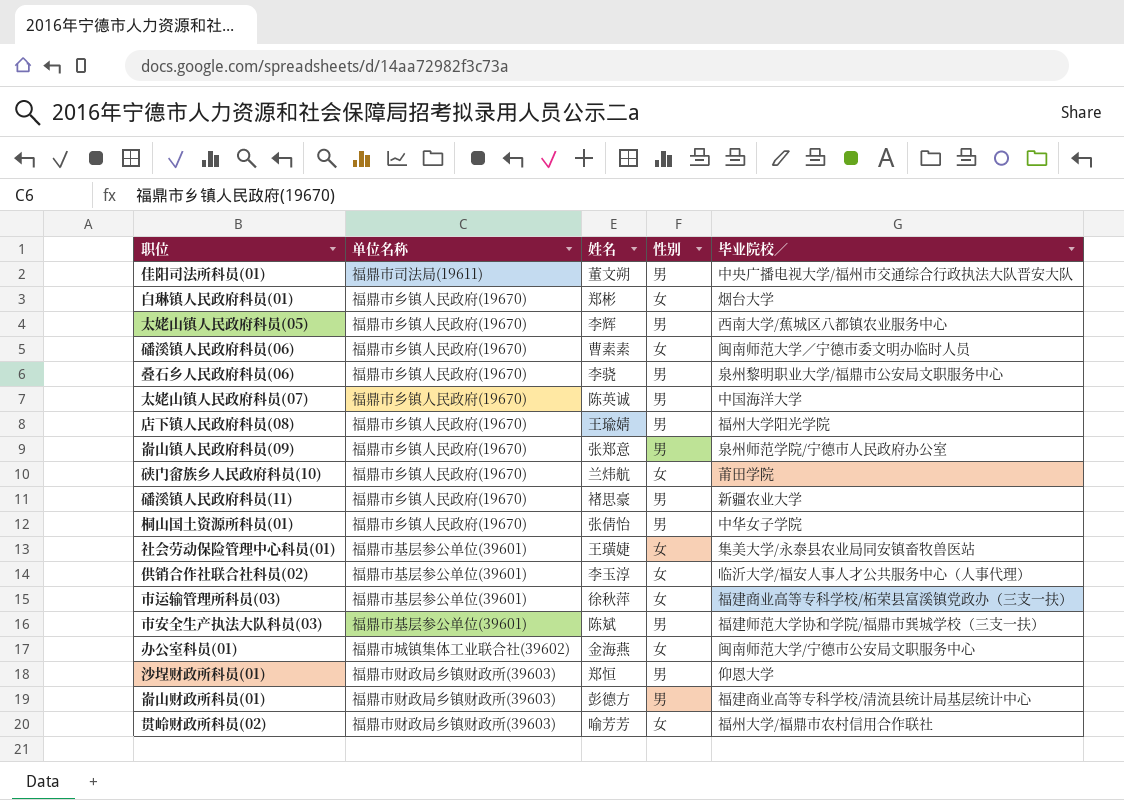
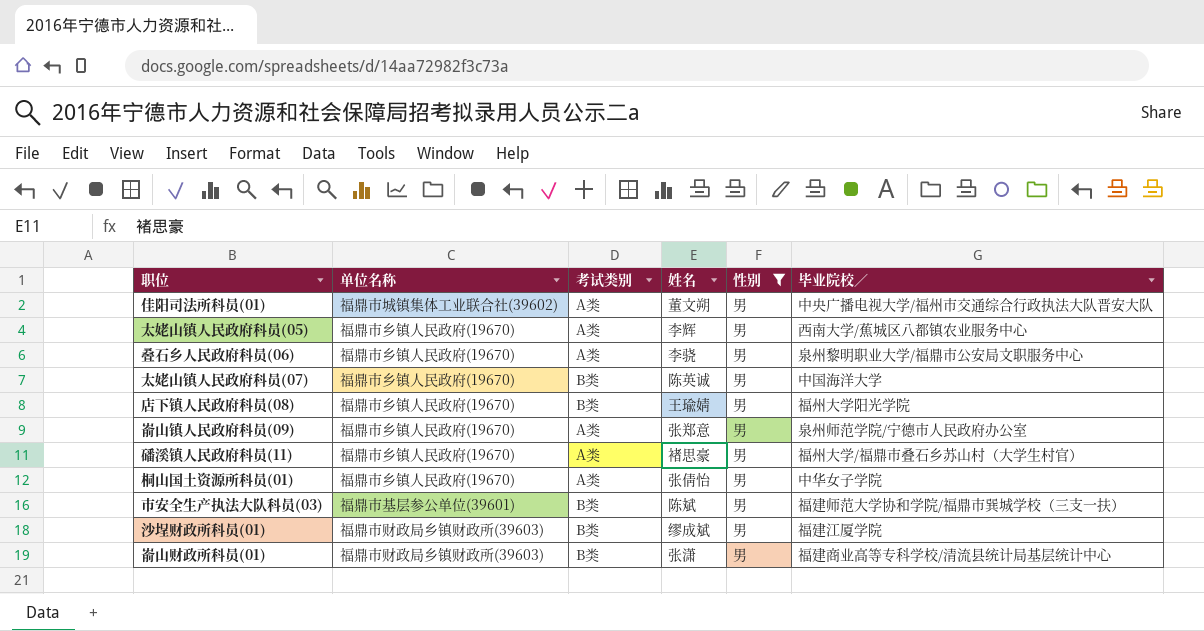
filter: none -> 性别 = 男
column 考试类别 | position: none -> 3
佳阳司法所科员(01) | 单位名称: 福鼎市司法局(19611) -> 福鼎市城镇集体工业联合社(39602)
磻溪镇人民政府科员(11) | 毕业院校／: 新疆农业大学 -> 福州大学/福鼎市叠石乡苏山村（大学生村官）
沙埕财政所科员(01) | 姓名: 郑恒 -> 缪成斌
沙埕财政所科员(01) | 毕业院校／: 仰恩大学 -> 福建江厦学院
嵛山财政所科员(01) | 姓名: 彭德方 -> 张潇

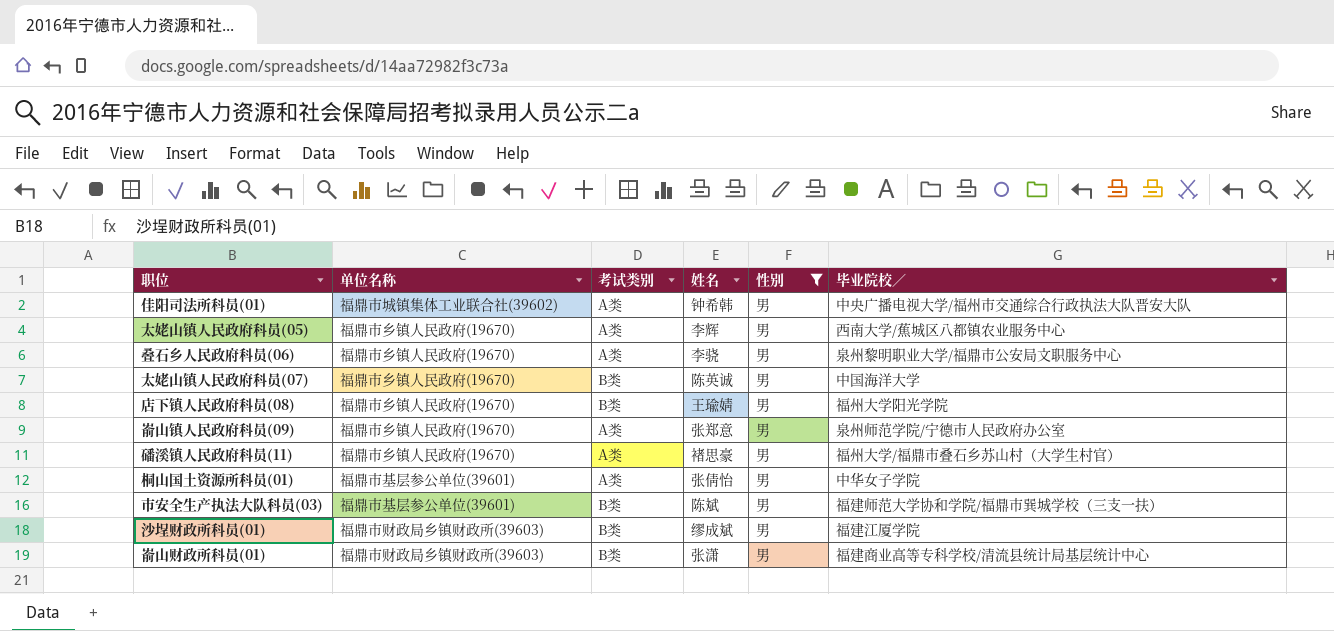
佳阳司法所科员(01) | 姓名: 董文朔 -> 钟希韩
桐山国土资源所科员(01) | 单位名称: 福鼎市乡镇人民政府(19670) -> 福鼎市基层参公单位(39601)

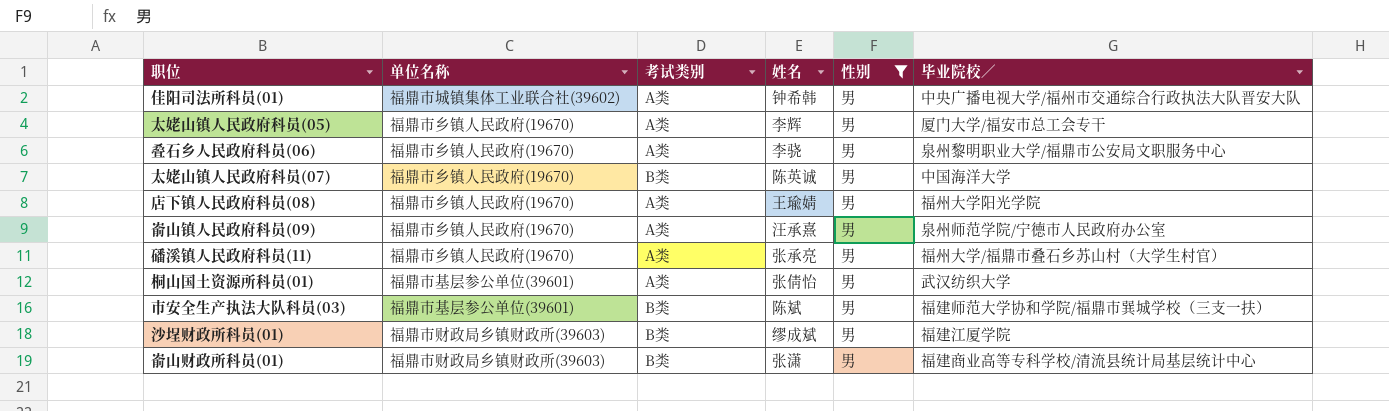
太姥山镇人民政府科员(05) | 毕业院校／: 西南大学/蕉城区八都镇农业服务中心 -> 厦门大学/福安市总工会专干
店下镇人民政府科员(08) | 考试类别: B类 -> A类
嵛山镇人民政府科员(09) | 姓名: 张郑意 -> 汪承熹
磻溪镇人民政府科员(11) | 姓名: 褚思豪 -> 张承亮
桐山国土资源所科员(01) | 毕业院校／: 中华女子学院 -> 武汉纺织大学

